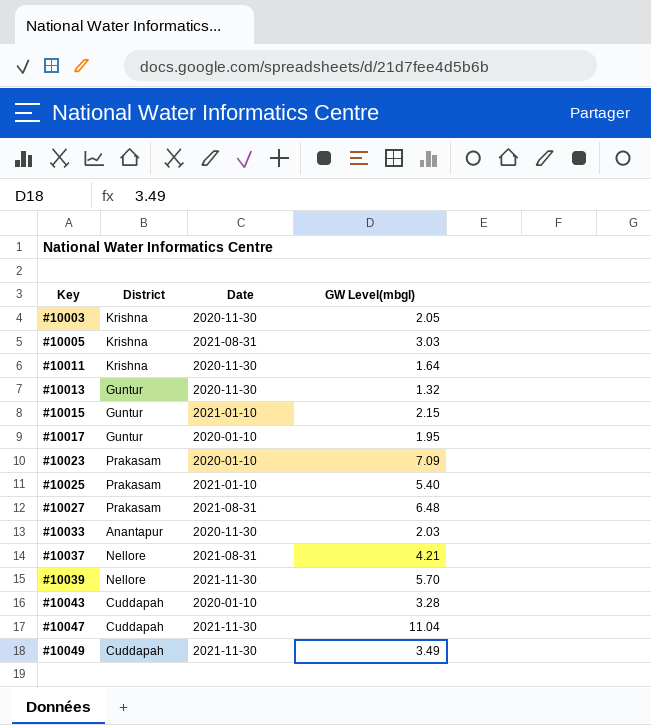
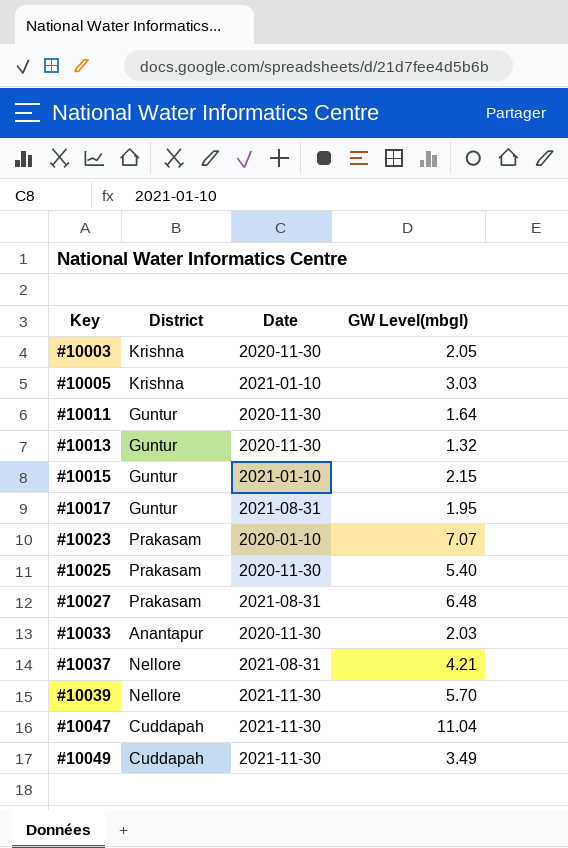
row #10043: Cuddapah | 2020-01-10 | 3.28 -> none
#10005 | Date: 2021-08-31 -> 2021-01-10
#10011 | District: Krishna -> Guntur
#10017 | Date: 2020-01-10 -> 2021-08-31
#10023 | GW Level(mbgl): 7.09 -> 7.07
#10025 | Date: 2021-01-10 -> 2020-11-30

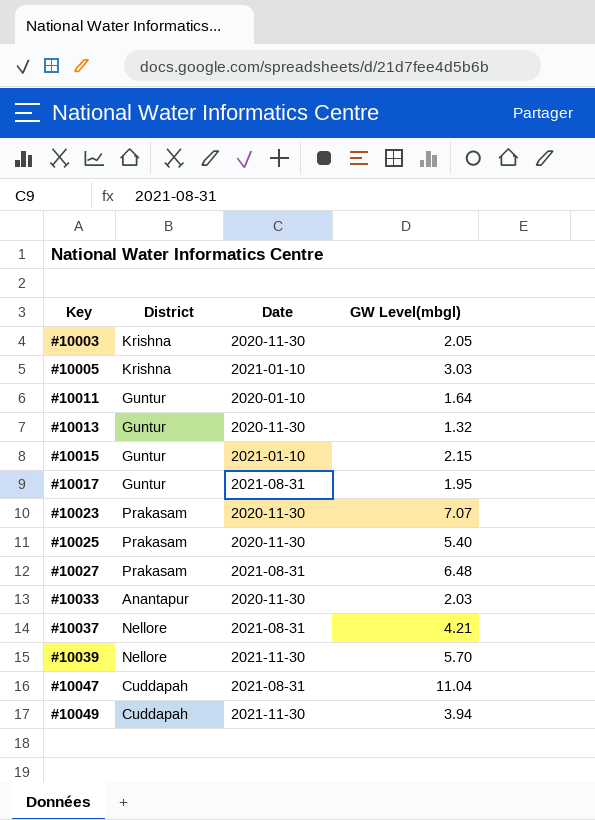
#10011 | Date: 2020-11-30 -> 2020-01-10
#10023 | Date: 2020-01-10 -> 2020-11-30
#10047 | Date: 2021-11-30 -> 2021-08-31
#10049 | GW Level(mbgl): 3.49 -> 3.94

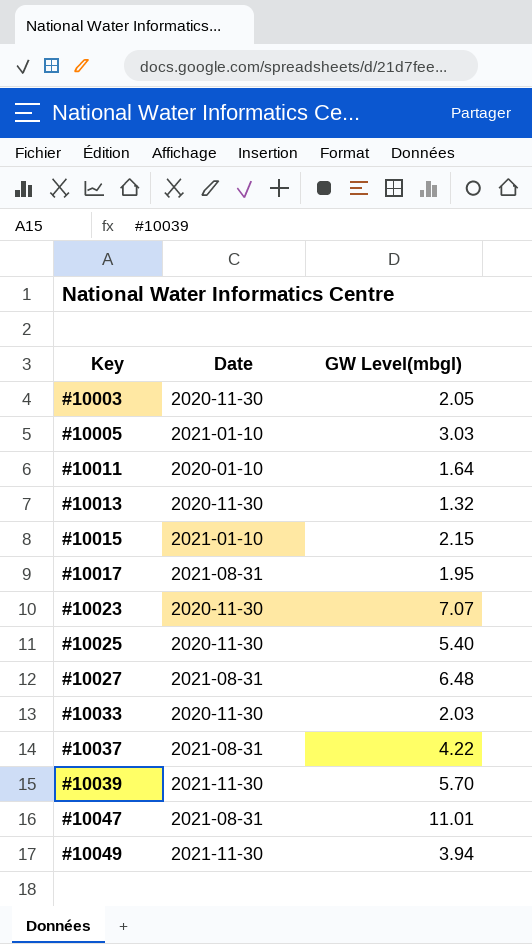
column District | position: 2 -> none
#10037 | GW Level(mbgl): 4.21 -> 4.22
#10047 | GW Level(mbgl): 11.04 -> 11.01

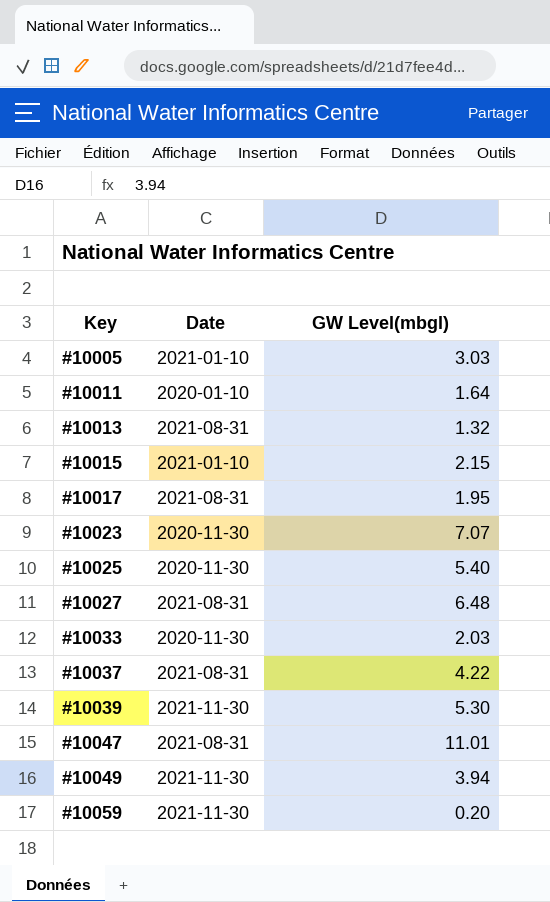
row #10003: 2020-11-30 | 2.05 -> none
#10013 | Date: 2020-11-30 -> 2021-08-31
#10039 | GW Level(mbgl): 5.70 -> 5.30
row #10059: none -> 2021-11-30 | 0.20

